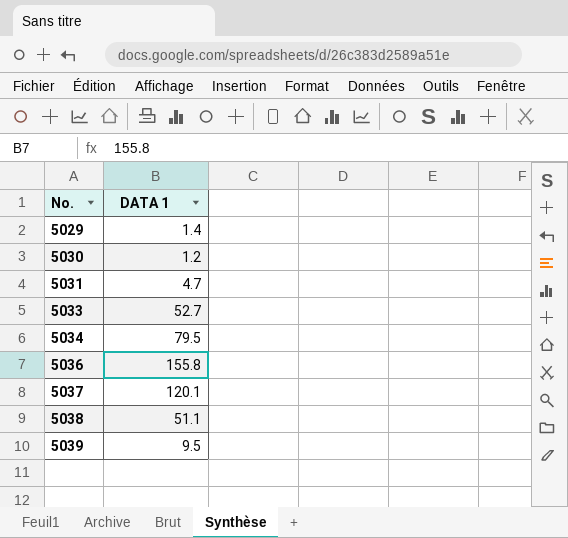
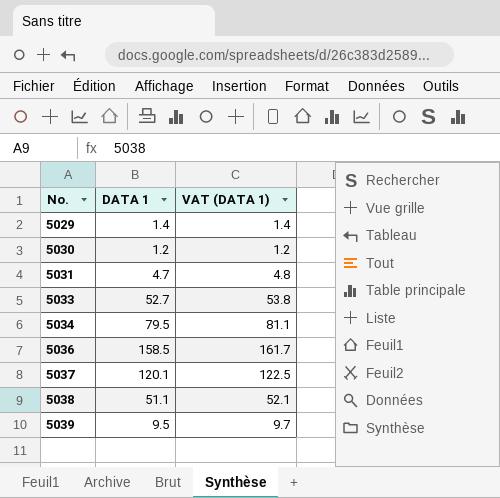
column VAT (DATA 1) | formula: none -> [DATA 1] * 1.02
5036 | DATA 1: 155.8 -> 158.5

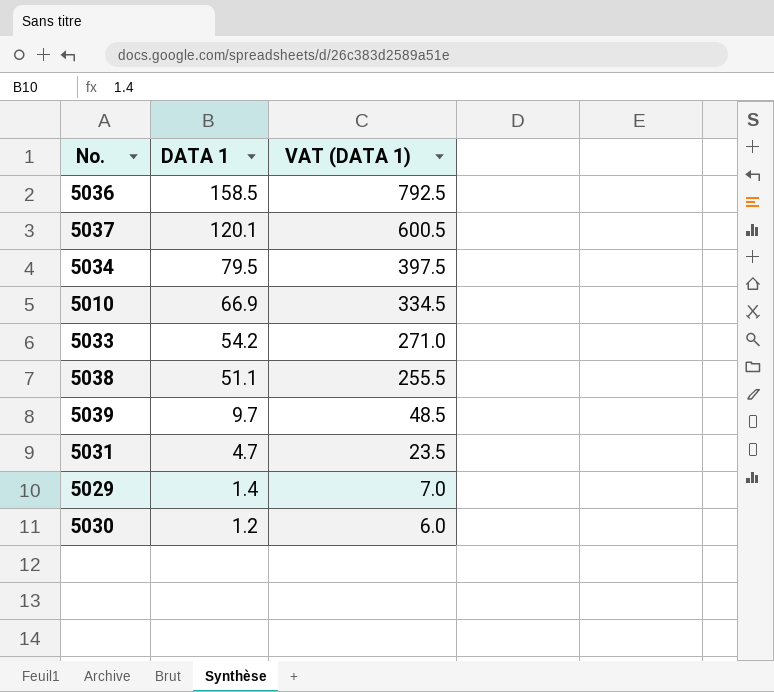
row order: No. ascending -> DATA 1 descending
column VAT (DATA 1) | formula: [DATA 1] * 1.02 -> [DATA 1] * 5
row 5010: none -> 66.9 | 334.5
5033 | DATA 1: 52.7 -> 54.2
5039 | DATA 1: 9.5 -> 9.7

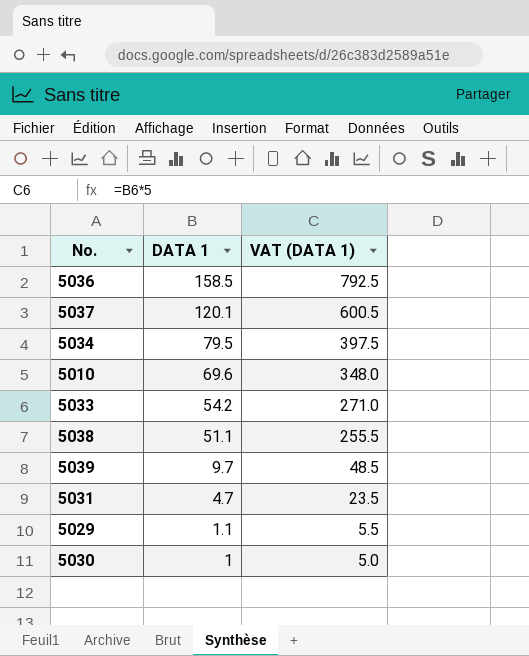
5010 | DATA 1: 66.9 -> 69.6
5010 | VAT (DATA 1): 334.5 -> 348.0
5029 | DATA 1: 1.4 -> 1.1
5029 | VAT (DATA 1): 7.0 -> 5.5
5030 | DATA 1: 1.2 -> 1
5030 | VAT (DATA 1): 6.0 -> 5.0

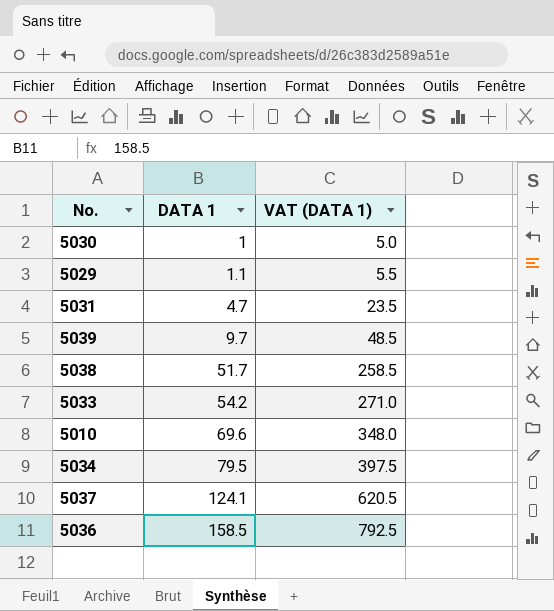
row order: DATA 1 descending -> DATA 1 ascending
5038 | DATA 1: 51.1 -> 51.7
5038 | VAT (DATA 1): 255.5 -> 258.5
5037 | DATA 1: 120.1 -> 124.1
5037 | VAT (DATA 1): 600.5 -> 620.5

